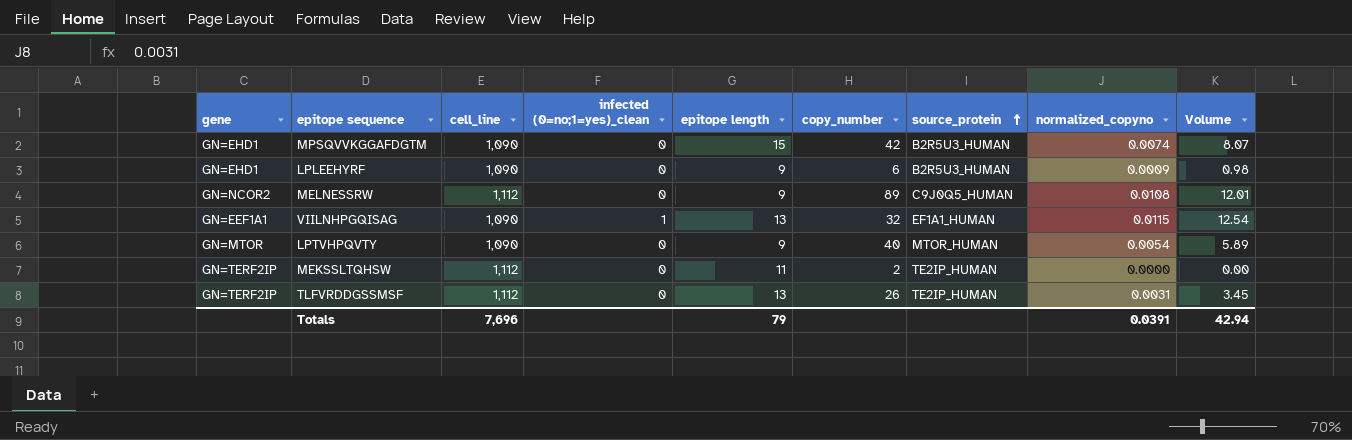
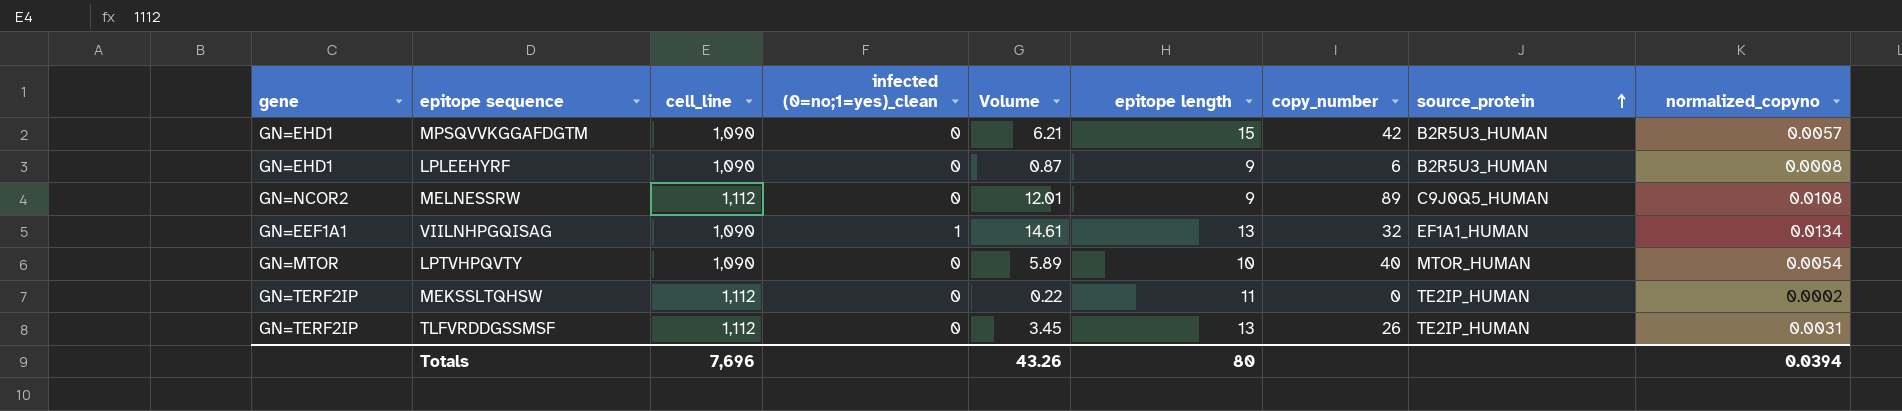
column Volume | position: 9 -> 5
MPSQVVKGGAFDGTM | Volume: 8.07 -> 6.21
MPSQVVKGGAFDGTM | normalized_copyno: 0.0074 -> 0.0057
LPLEEHYRF | Volume: 0.98 -> 0.87
LPLEEHYRF | normalized_copyno: 0.0009 -> 0.0008
VIILNHPGQISAG | Volume: 12.54 -> 14.61
VIILNHPGQISAG | normalized_copyno: 0.0115 -> 0.0134
LPTVHPQVTY | epitope length: 9 -> 10
MEKSSLTQHSW | Volume: 0.00 -> 0.22
MEKSSLTQHSW | copy_number: 2 -> 0
MEKSSLTQHSW | normalized_copyno: 0.0000 -> 0.0002
Totals | Volume: 42.94 -> 43.26
Totals | epitope length: 79 -> 80
Totals | normalized_copyno: 0.0391 -> 0.0394

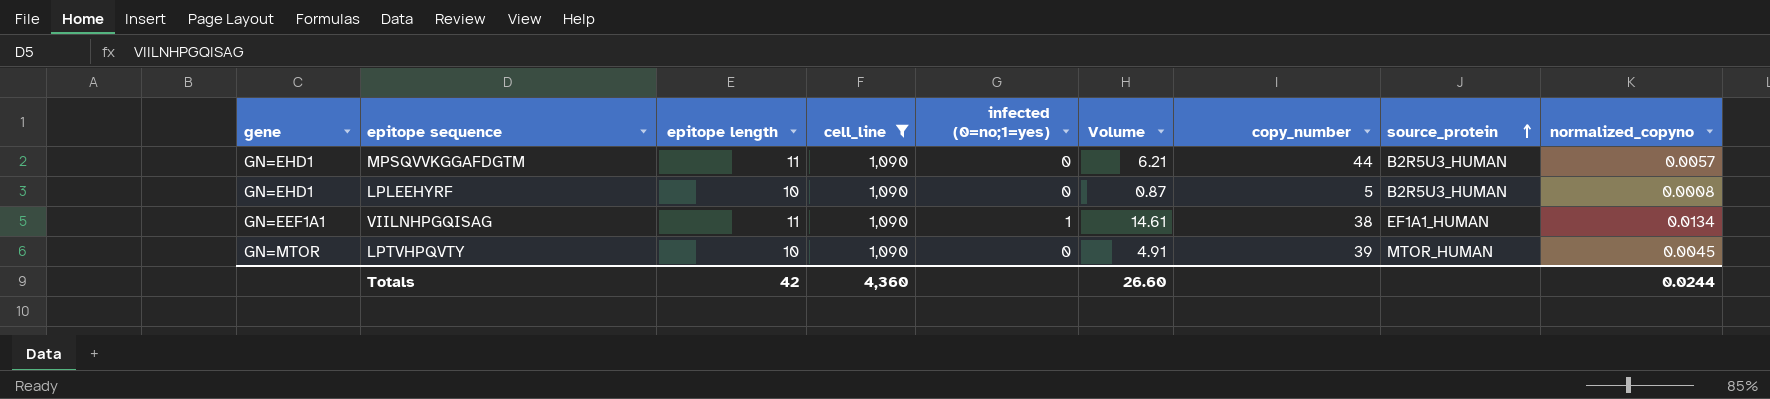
filter: none -> cell_line = 1,090
column epitope length | position: 6 -> 3
column name: infected (0=no;1=yes)_clean -> infected (0=no;1=yes)
MPSQVVKGGAFDGTM | epitope length: 15 -> 11
MPSQVVKGGAFDGTM | copy_number: 42 -> 44
LPLEEHYRF | epitope length: 9 -> 10
LPLEEHYRF | copy_number: 6 -> 5
VIILNHPGQISAG | epitope length: 13 -> 11
VIILNHPGQISAG | copy_number: 32 -> 38
LPTVHPQVTY | Volume: 5.89 -> 4.91
LPTVHPQVTY | copy_number: 40 -> 39
LPTVHPQVTY | normalized_copyno: 0.0054 -> 0.0045
Totals | epitope length: 80 -> 42
Totals | cell_line: 7,696 -> 4,360
Totals | Volume: 43.26 -> 26.60
Totals | normalized_copyno: 0.0394 -> 0.0244

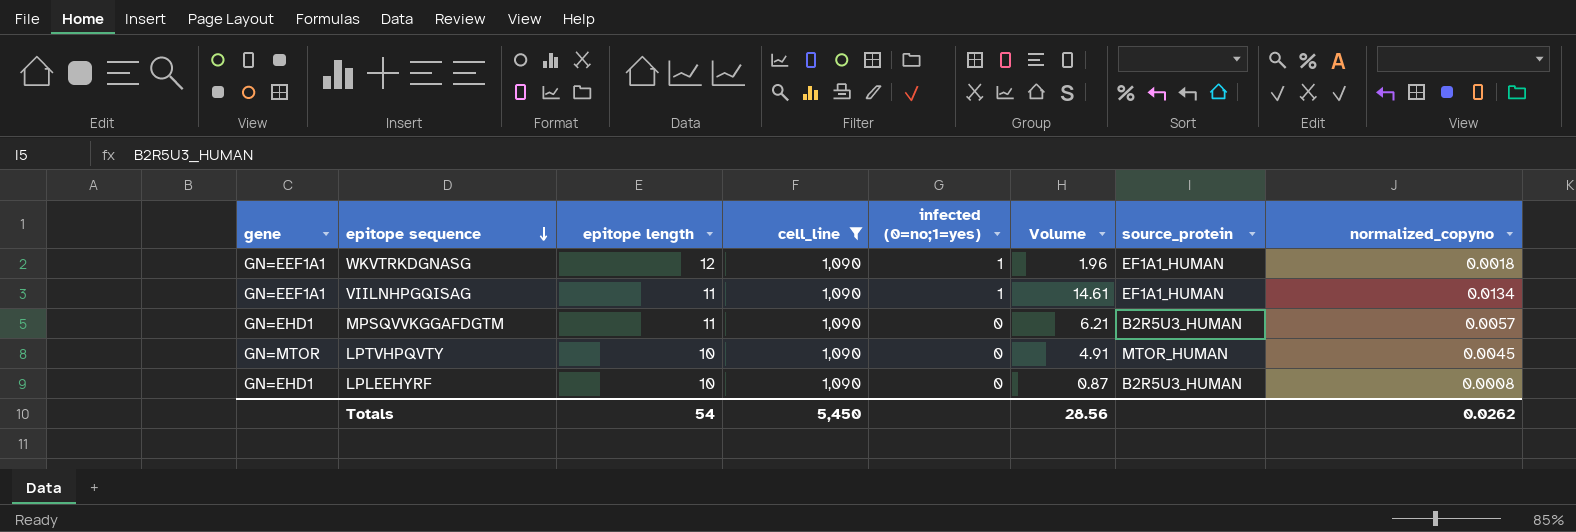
row order: source_protein ascending -> epitope sequence descending
column copy_number | position: 7 -> none
row WKVTRKDGNASG: none -> GN=EEF1A1 | 12 | 1,090 | 1 | 1.96 | EF1A1_HUMAN | 0.0018
Totals | epitope length: 42 -> 54
Totals | cell_line: 4,360 -> 5,450
Totals | Volume: 26.60 -> 28.56
Totals | normalized_copyno: 0.0244 -> 0.0262

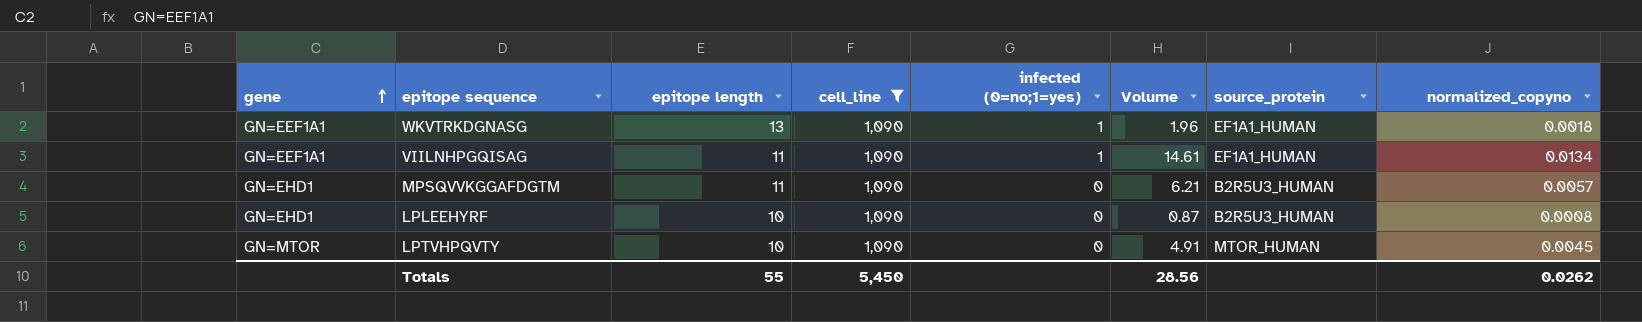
row order: epitope sequence descending -> gene ascending
WKVTRKDGNASG | epitope length: 12 -> 13
Totals | epitope length: 54 -> 55

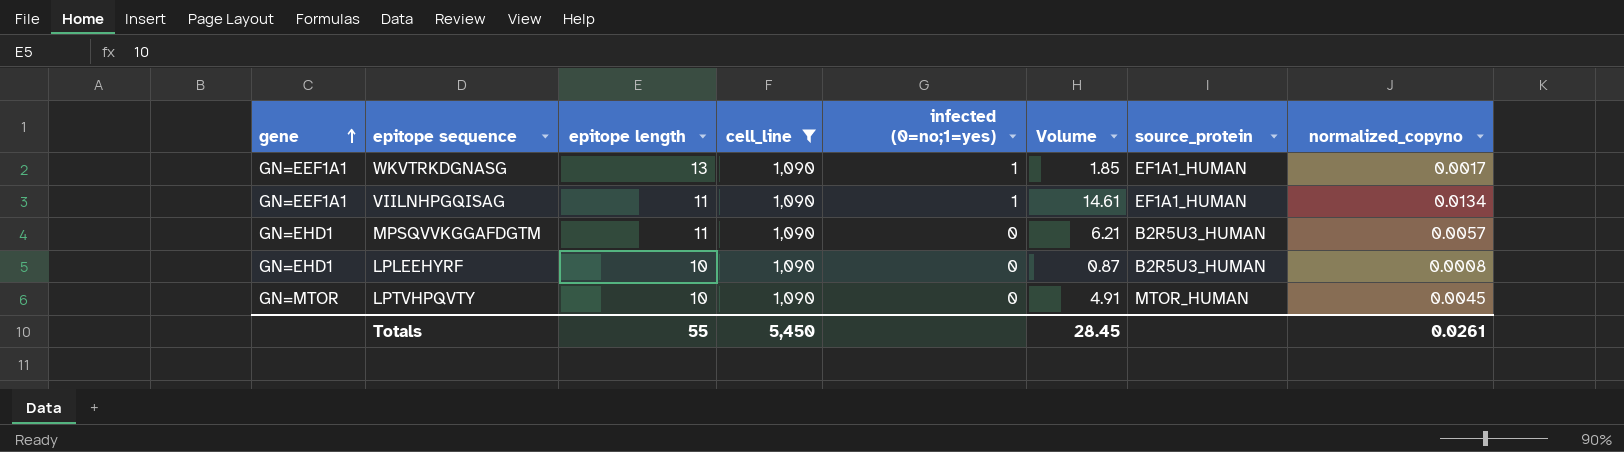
WKVTRKDGNASG | Volume: 1.96 -> 1.85
WKVTRKDGNASG | normalized_copyno: 0.0018 -> 0.0017
Totals | Volume: 28.56 -> 28.45
Totals | normalized_copyno: 0.0262 -> 0.0261

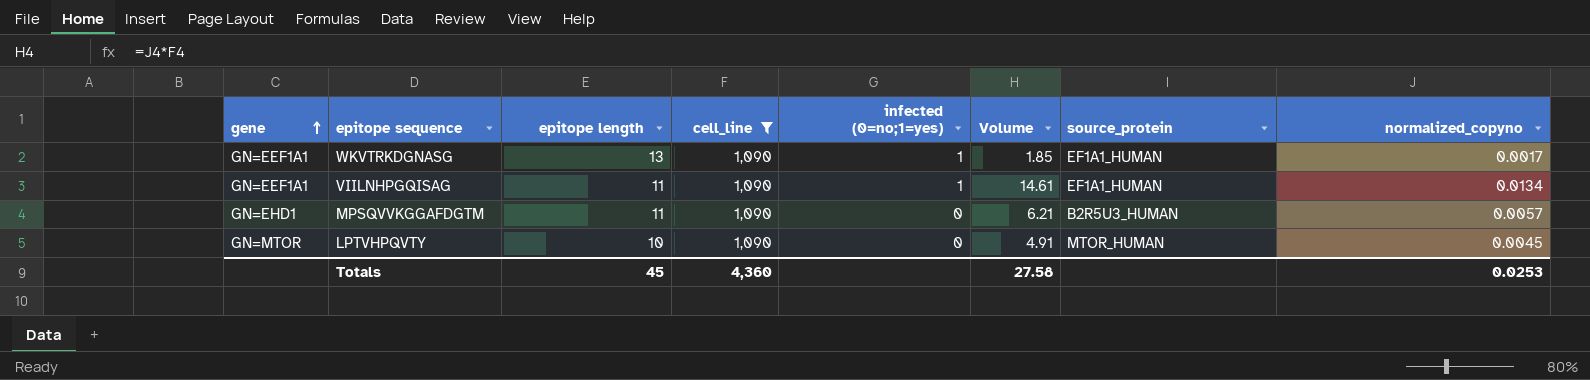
row LPLEEHYRF: GN=EHD1 | 10 | 1,090 | 0 | 0.87 | B2R5U3_HUMAN | 0.0008 -> none
Totals | epitope length: 55 -> 45
Totals | cell_line: 5,450 -> 4,360
Totals | Volume: 28.45 -> 27.58
Totals | normalized_copyno: 0.0261 -> 0.0253

